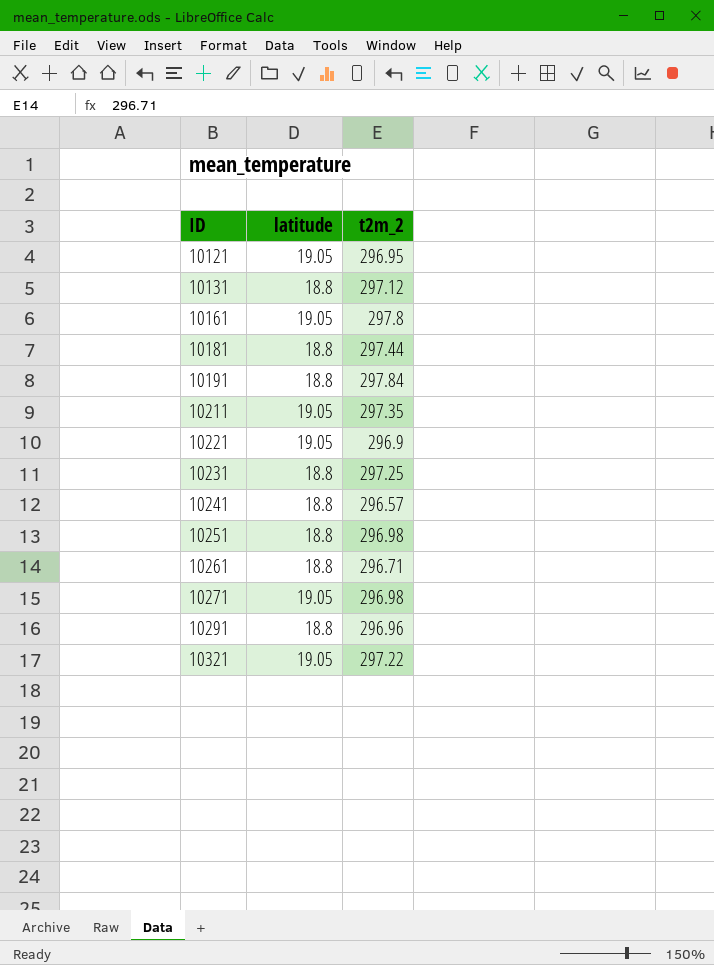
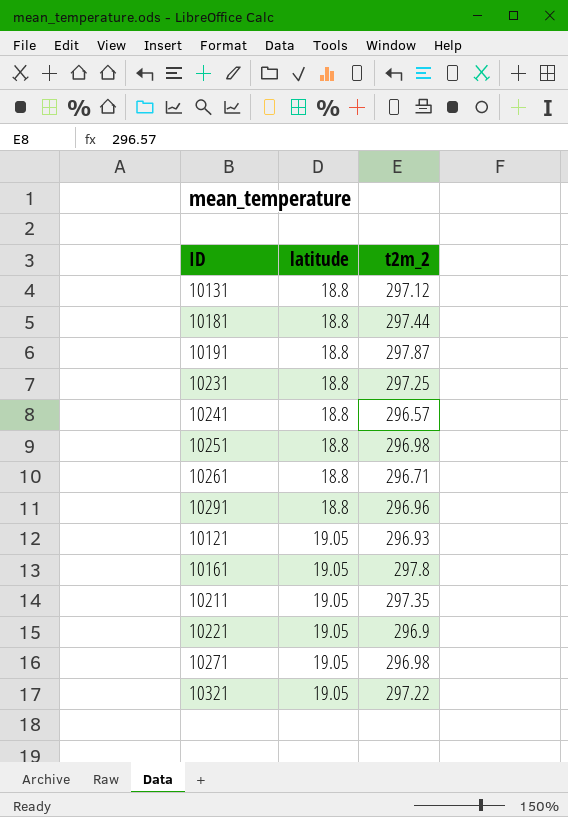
row order: ID ascending -> latitude ascending
10191 | t2m_2: 297.84 -> 297.87
10121 | t2m_2: 296.95 -> 296.93

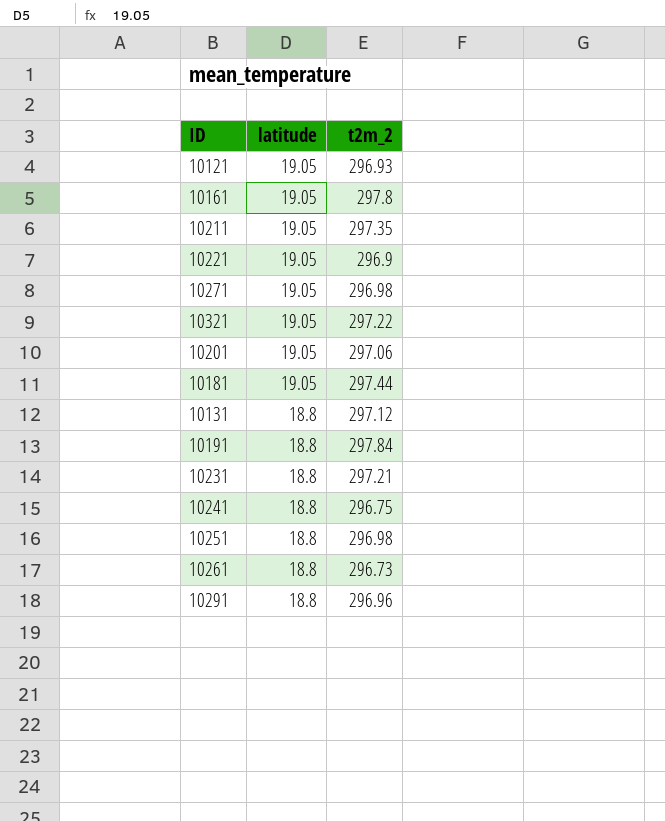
row order: latitude ascending -> latitude descending
row 10201: none -> 19.05 | 297.06
10181 | latitude: 18.8 -> 19.05
10191 | t2m_2: 297.87 -> 297.84
10231 | t2m_2: 297.25 -> 297.21
10241 | t2m_2: 296.57 -> 296.75
10261 | t2m_2: 296.71 -> 296.73

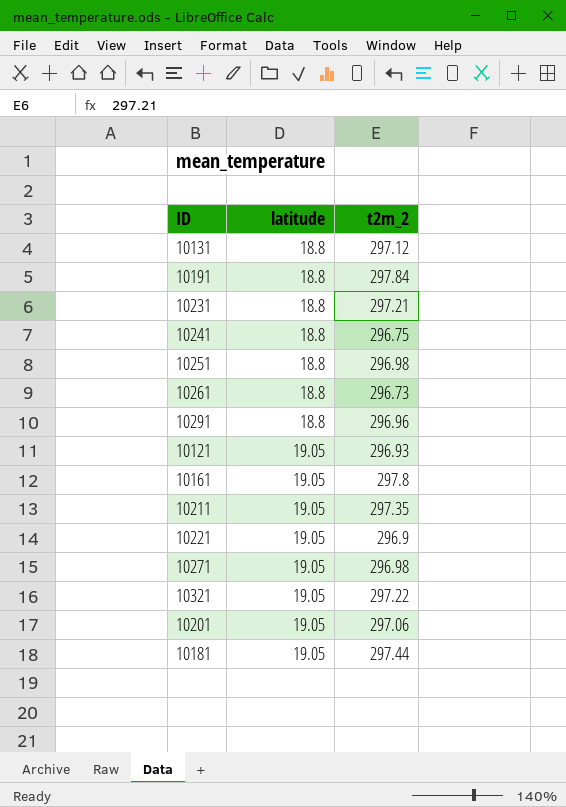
row order: latitude descending -> latitude ascending

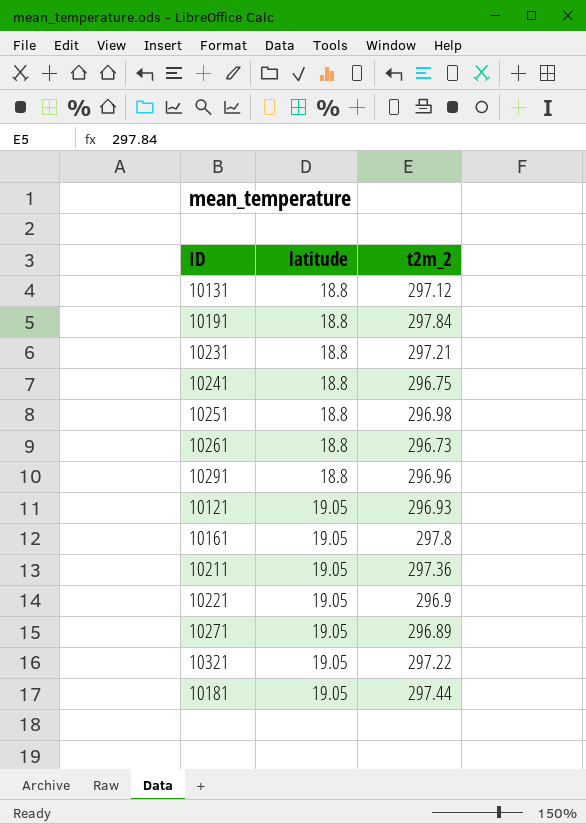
row 10201: 19.05 | 297.06 -> none
10211 | t2m_2: 297.35 -> 297.36
10271 | t2m_2: 296.98 -> 296.89

